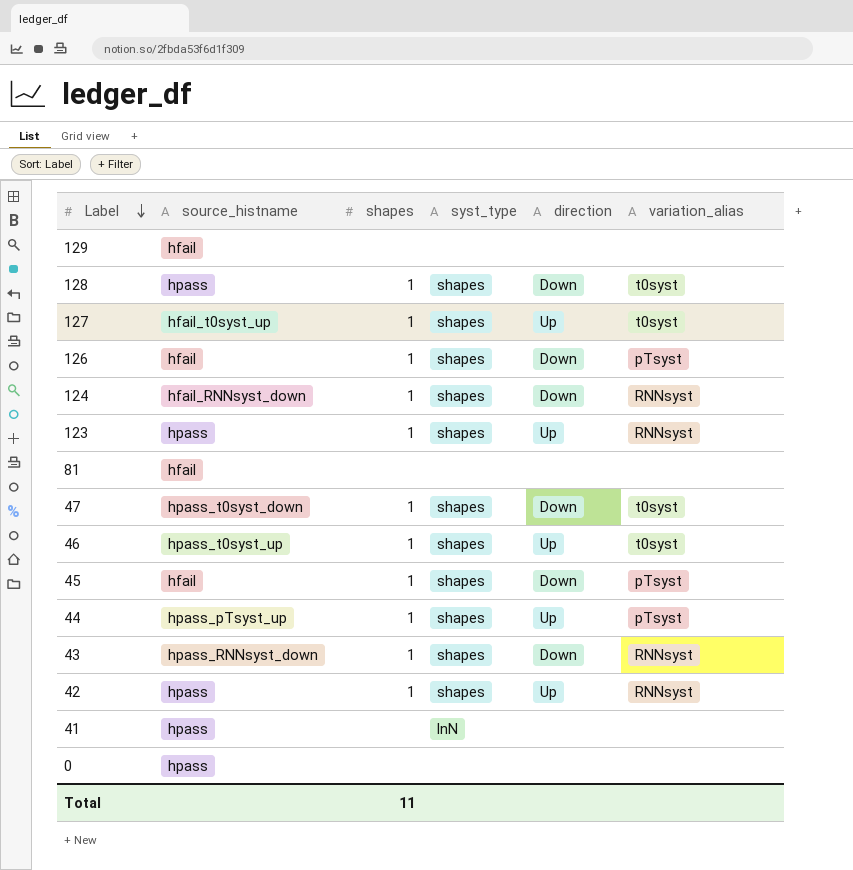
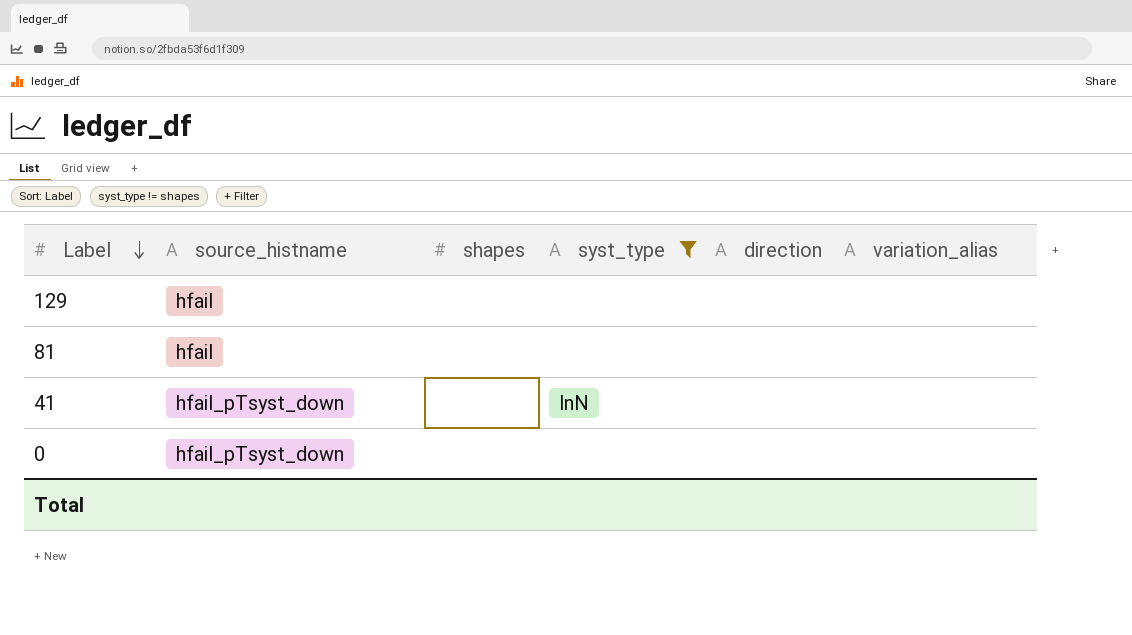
filter: none -> syst_type != shapes
41 | source_histname: hpass -> hfail_pTsyst_down
0 | source_histname: hpass -> hfail_pTsyst_down
Total | shapes: 11 -> none

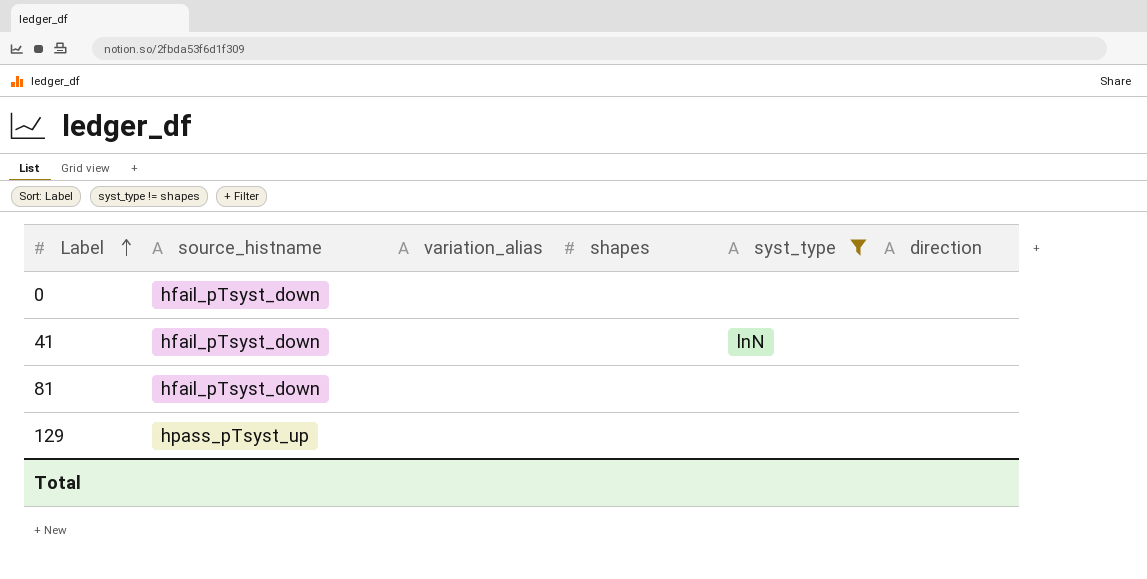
row order: Label descending -> Label ascending
column variation_alias | position: 6 -> 3
81 | source_histname: hfail -> hfail_pTsyst_down
129 | source_histname: hfail -> hpass_pTsyst_up

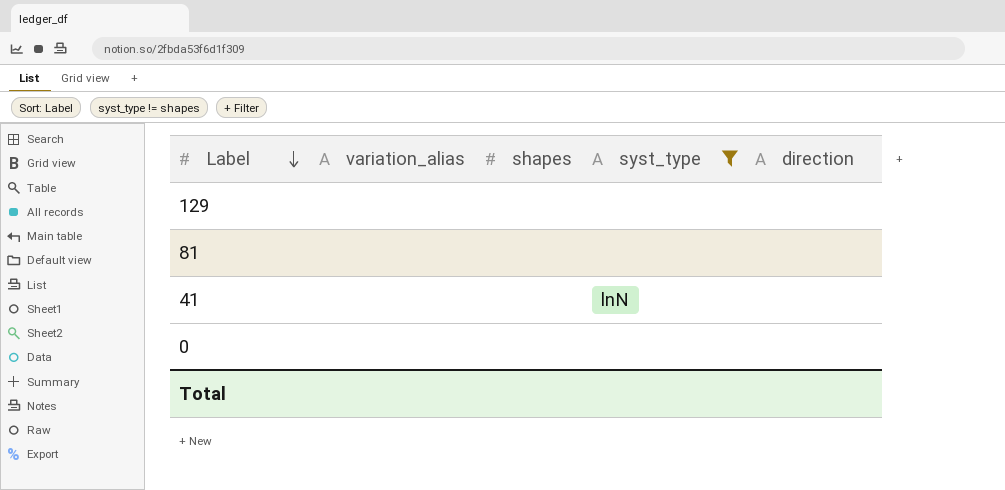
row order: Label ascending -> Label descending
column source_histname | position: 2 -> none

